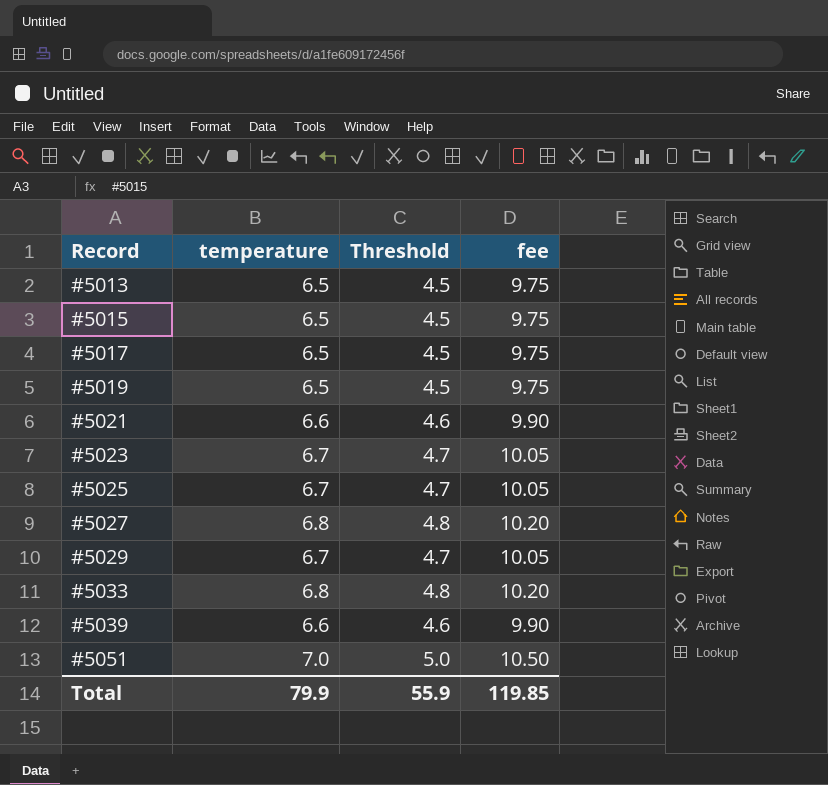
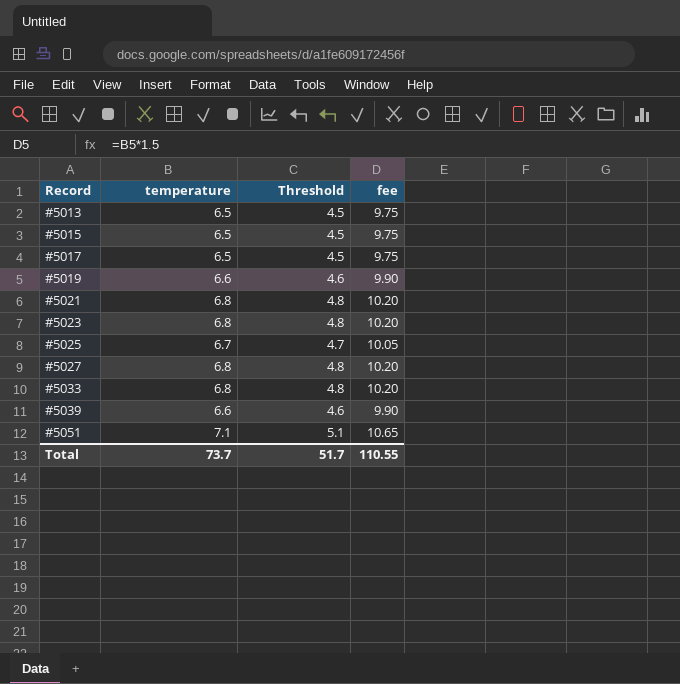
row #5029: 6.7 | 4.7 | 10.05 -> none
#5019 | temperature: 6.5 -> 6.6
#5019 | Threshold: 4.5 -> 4.6
#5019 | fee: 9.75 -> 9.90
#5021 | temperature: 6.6 -> 6.8
#5021 | Threshold: 4.6 -> 4.8
#5021 | fee: 9.90 -> 10.20
#5023 | temperature: 6.7 -> 6.8
#5023 | Threshold: 4.7 -> 4.8
#5023 | fee: 10.05 -> 10.20
#5051 | temperature: 7.0 -> 7.1
#5051 | Threshold: 5.0 -> 5.1
#5051 | fee: 10.50 -> 10.65
Total | temperature: 79.9 -> 73.7
Total | Threshold: 55.9 -> 51.7
Total | fee: 119.85 -> 110.55

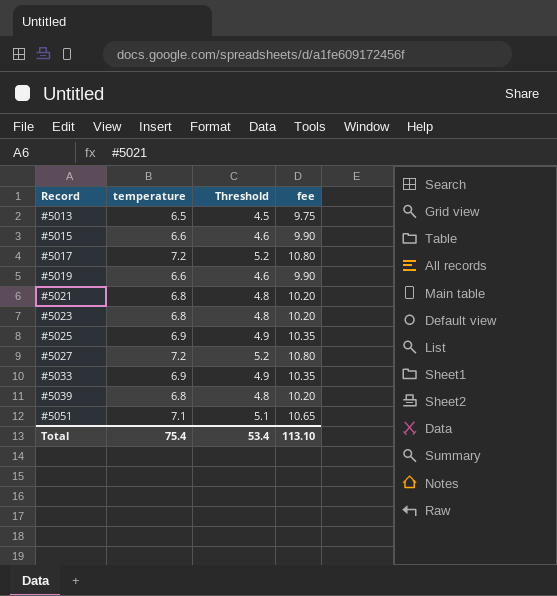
#5015 | temperature: 6.5 -> 6.6
#5015 | Threshold: 4.5 -> 4.6
#5015 | fee: 9.75 -> 9.90
#5017 | temperature: 6.5 -> 7.2
#5017 | Threshold: 4.5 -> 5.2
#5017 | fee: 9.75 -> 10.80
#5025 | temperature: 6.7 -> 6.9
#5025 | Threshold: 4.7 -> 4.9
#5025 | fee: 10.05 -> 10.35
#5027 | temperature: 6.8 -> 7.2
#5027 | Threshold: 4.8 -> 5.2
#5027 | fee: 10.20 -> 10.80
#5033 | temperature: 6.8 -> 6.9
#5033 | Threshold: 4.8 -> 4.9
#5033 | fee: 10.20 -> 10.35
#5039 | temperature: 6.6 -> 6.8
#5039 | Threshold: 4.6 -> 4.8
#5039 | fee: 9.90 -> 10.20
Total | temperature: 73.7 -> 75.4
Total | Threshold: 51.7 -> 53.4
Total | fee: 110.55 -> 113.10

